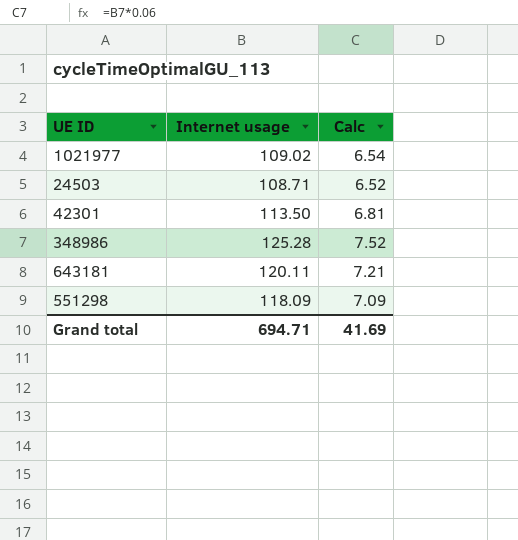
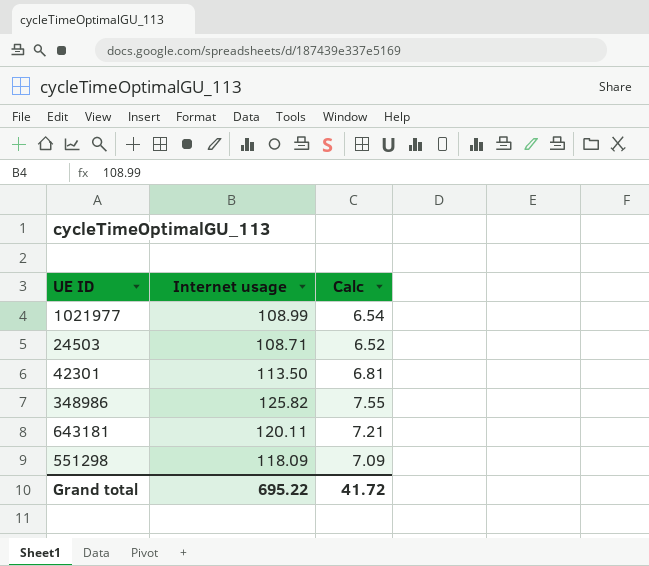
1021977 | Internet usage: 109.02 -> 108.99
348986 | Internet usage: 125.28 -> 125.82
348986 | Calc: 7.52 -> 7.55
Grand total | Internet usage: 694.71 -> 695.22
Grand total | Calc: 41.69 -> 41.72

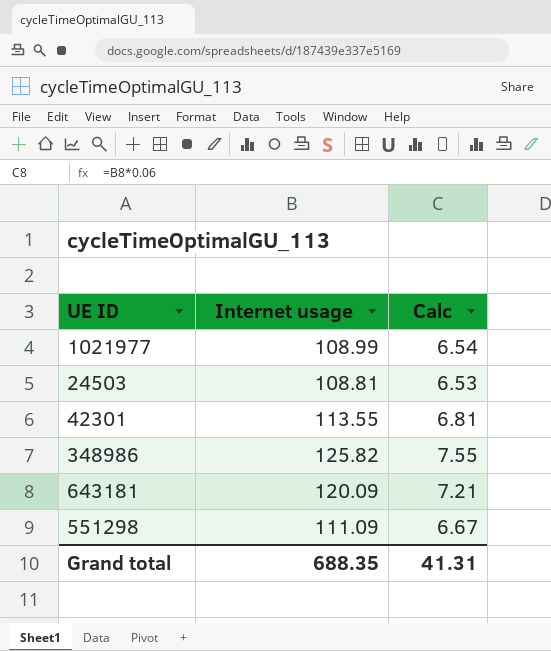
24503 | Internet usage: 108.71 -> 108.81
24503 | Calc: 6.52 -> 6.53
42301 | Internet usage: 113.50 -> 113.55
643181 | Internet usage: 120.11 -> 120.09
551298 | Internet usage: 118.09 -> 111.09
551298 | Calc: 7.09 -> 6.67
Grand total | Internet usage: 695.22 -> 688.35
Grand total | Calc: 41.72 -> 41.31

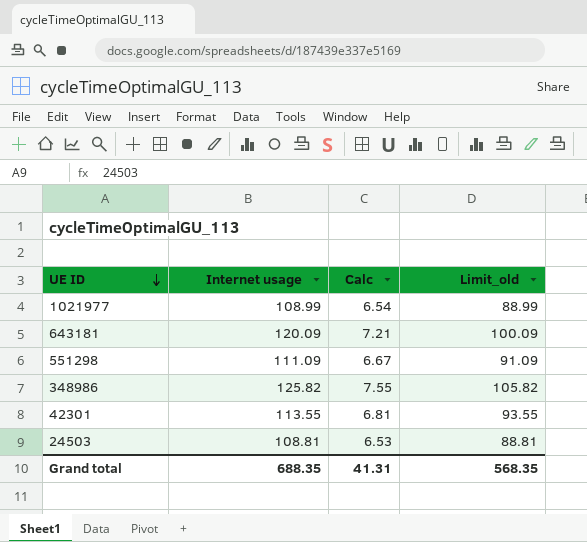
row order: none -> UE ID descending
column Limit_old | formula: none -> [Internet usage] - 20

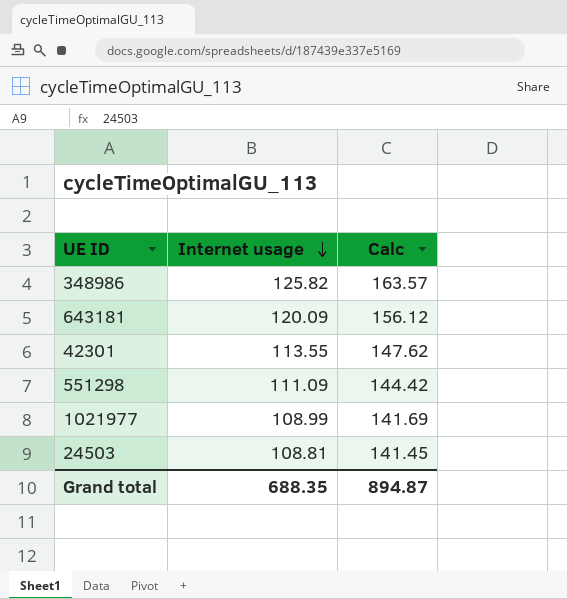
row order: UE ID descending -> Internet usage descending
column Limit_old | formula: [Internet usage] - 20 -> none
column Calc | formula: [Internet usage] * 0.06 -> [Internet usage] * 1.3
Grand total | Calc: 41.31 -> 894.87

